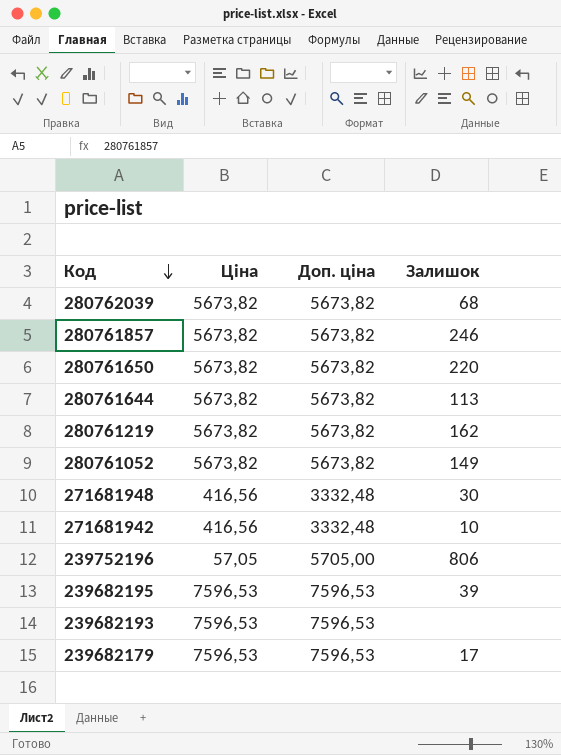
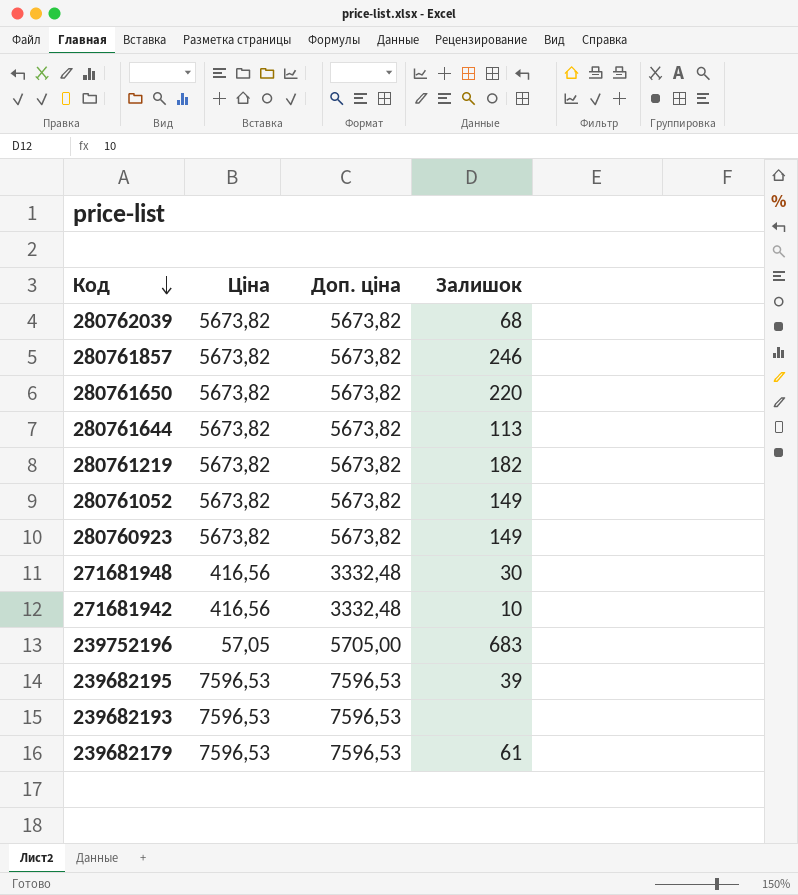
280761219 | Залишок: 162 -> 182
row 280760923: none -> 5673,82 | 5673,82 | 149
239752196 | Залишок: 806 -> 683
239682179 | Залишок: 17 -> 61

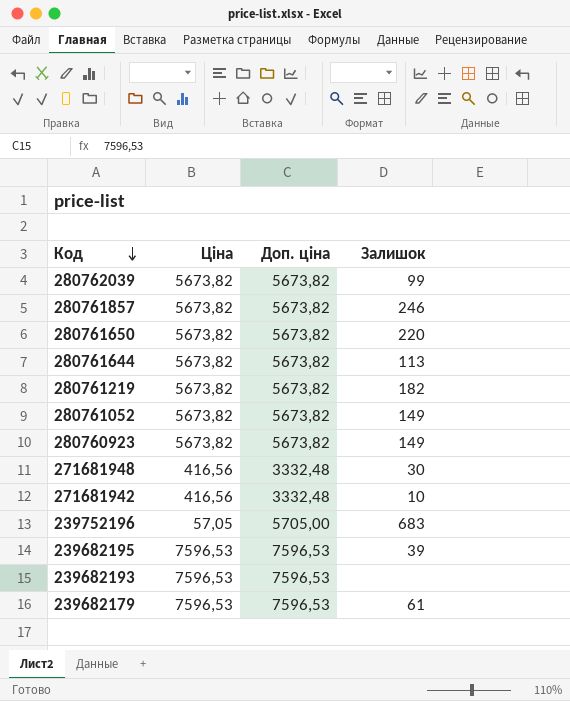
280762039 | Залишок: 68 -> 99

